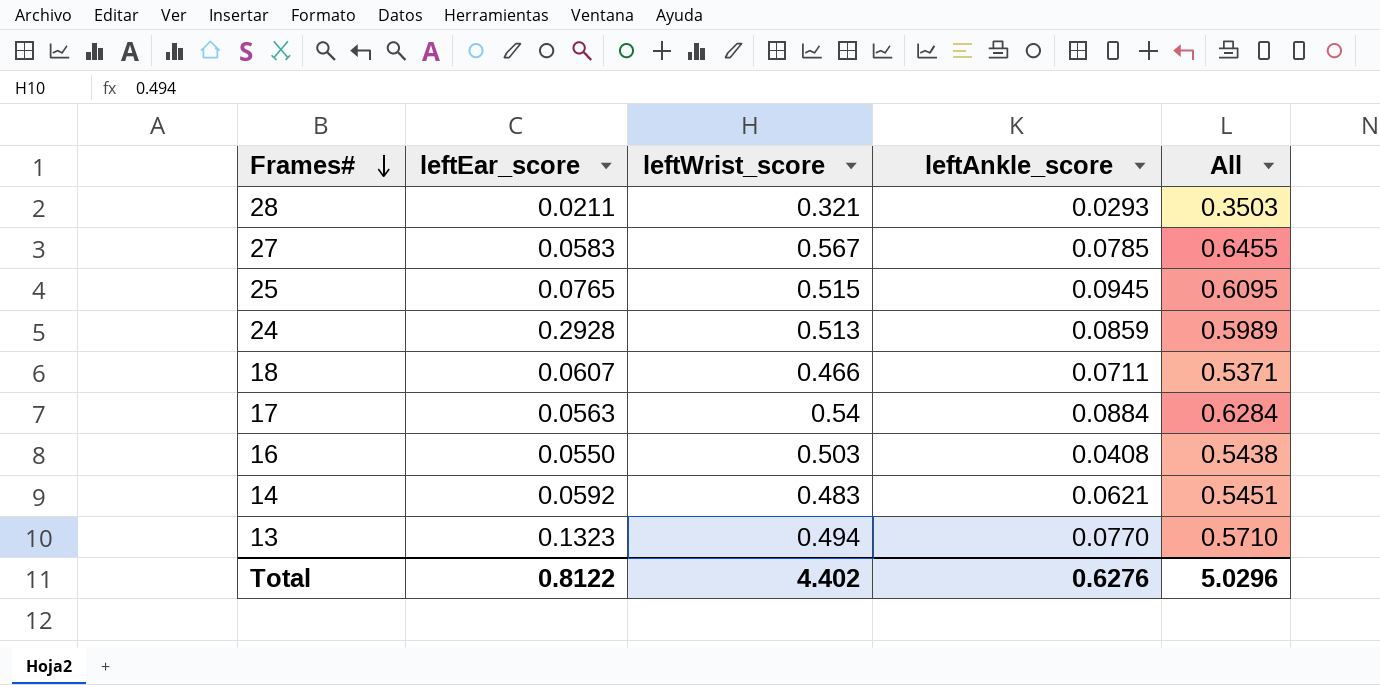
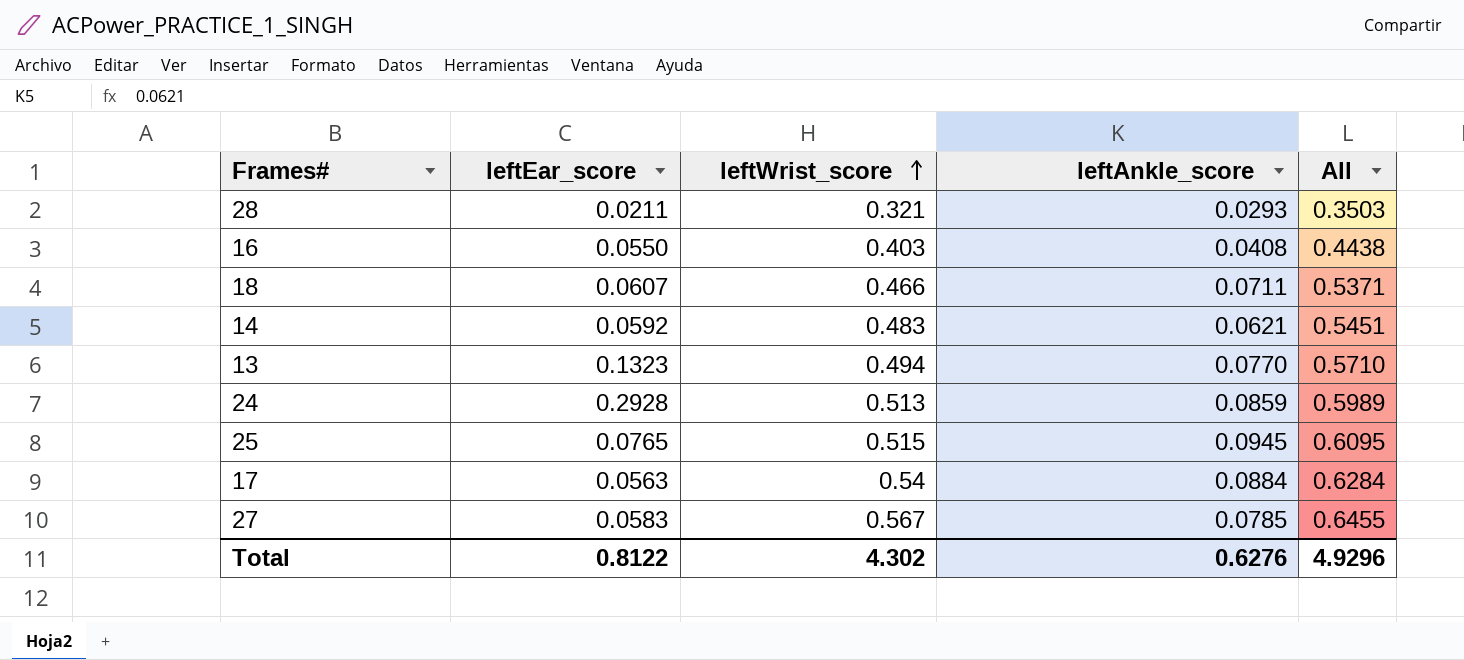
row order: Frames# descending -> leftWrist_score ascending
16 | leftWrist_score: 0.503 -> 0.403
16 | All: 0.5438 -> 0.4438
Total | leftWrist_score: 4.402 -> 4.302
Total | All: 5.0296 -> 4.9296

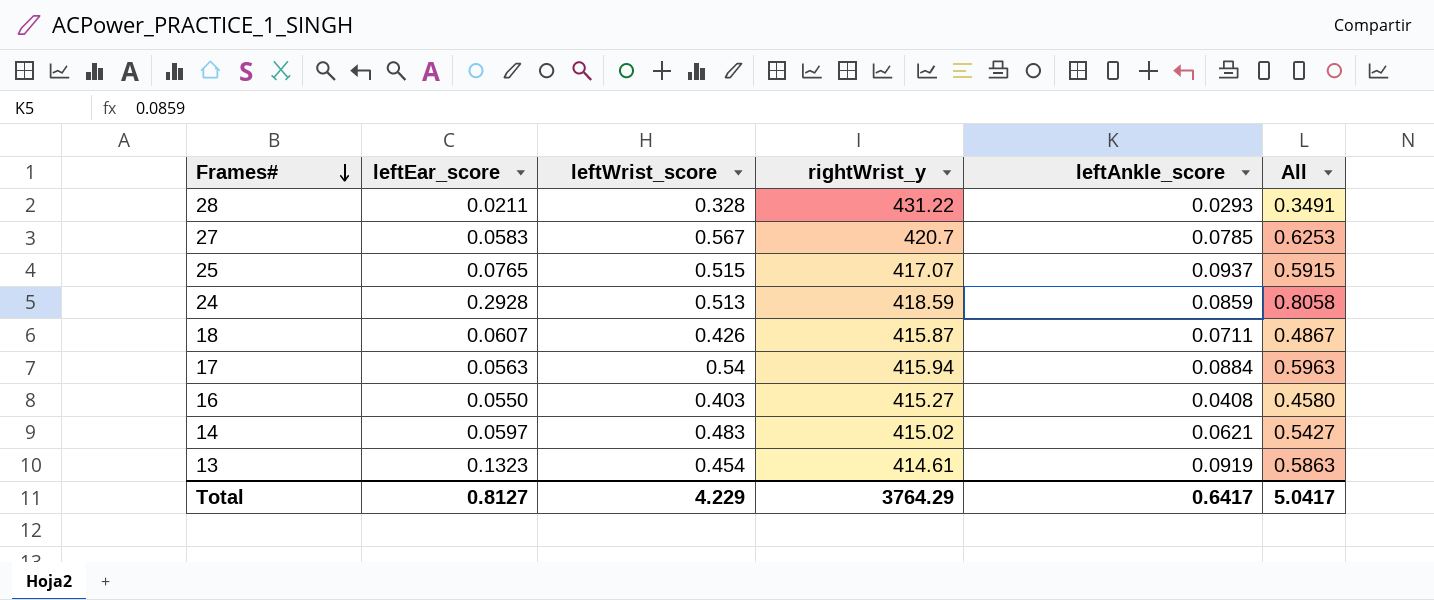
row order: leftWrist_score ascending -> Frames# descending
column rightWrist_y | position: none -> 4
column All | formula: [leftWrist_score] + [leftAnkle_score] -> [leftEar_score] + [leftWrist_score]
28 | leftWrist_score: 0.321 -> 0.328
25 | leftAnkle_score: 0.0945 -> 0.0937
18 | leftWrist_score: 0.466 -> 0.426
14 | leftEar_score: 0.0592 -> 0.0597
13 | leftWrist_score: 0.494 -> 0.454
13 | leftAnkle_score: 0.0770 -> 0.0919
Total | leftEar_score: 0.8122 -> 0.8127
Total | leftWrist_score: 4.302 -> 4.229
Total | leftAnkle_score: 0.6276 -> 0.6417
Total | All: 4.9296 -> 5.0417

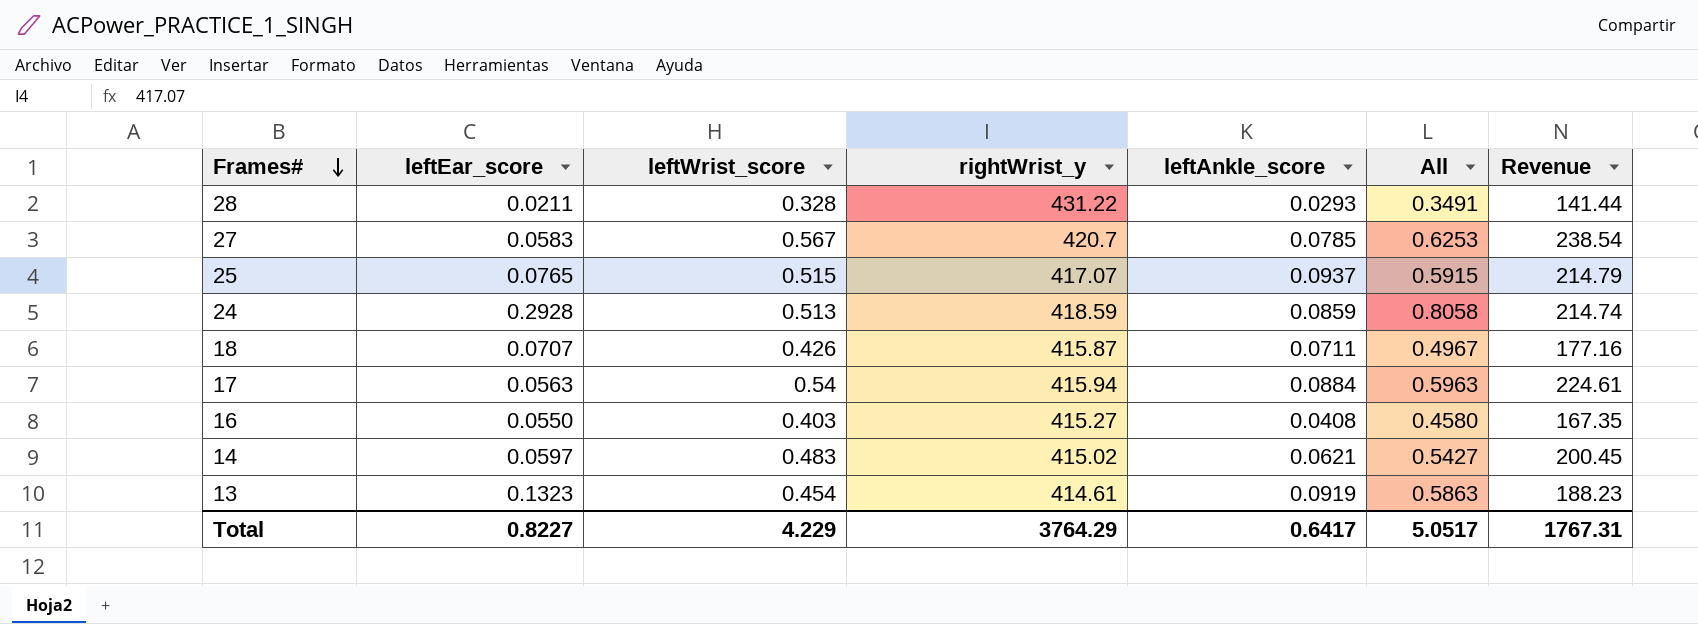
column Revenue | formula: none -> [leftWrist_score] * [rightWrist_y]
18 | leftEar_score: 0.0607 -> 0.0707
18 | All: 0.4867 -> 0.4967
Total | leftEar_score: 0.8127 -> 0.8227
Total | All: 5.0417 -> 5.0517

